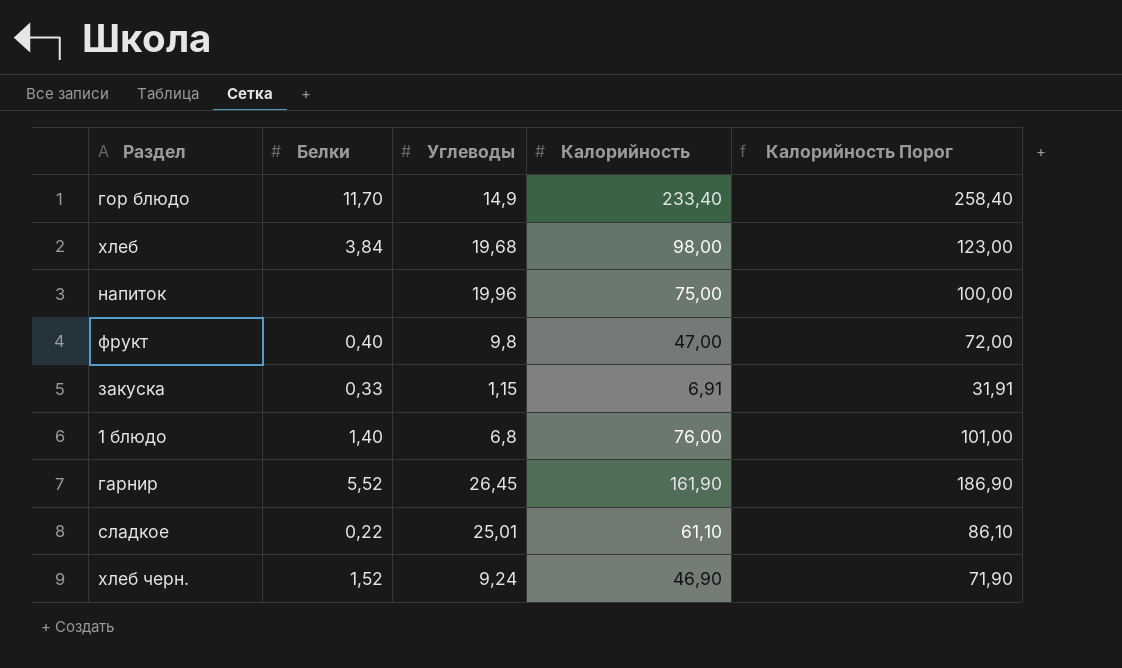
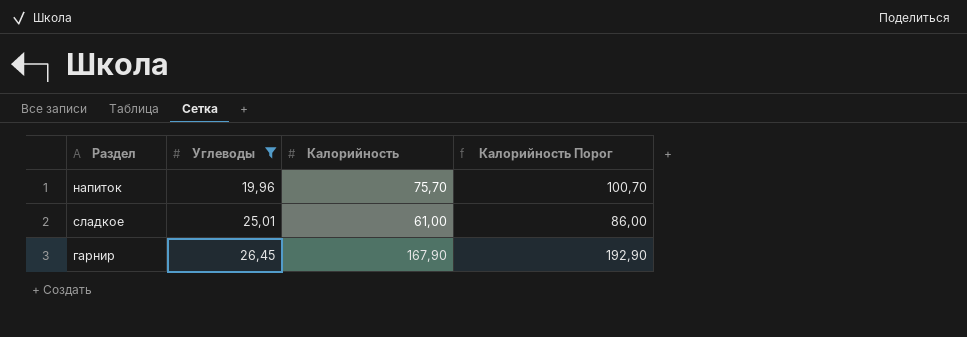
filter: none -> Углеводы >= 19,96
row order: none -> Углеводы ascending
column Белки | position: 2 -> none
напиток | Калорийность: 75,00 -> 75,70
напиток | Калорийность Порог: 100,00 -> 100,70
сладкое | Калорийность: 61,10 -> 61,00
сладкое | Калорийность Порог: 86,10 -> 86,00
гарнир | Калорийность: 161,90 -> 167,90
гарнир | Калорийность Порог: 186,90 -> 192,90

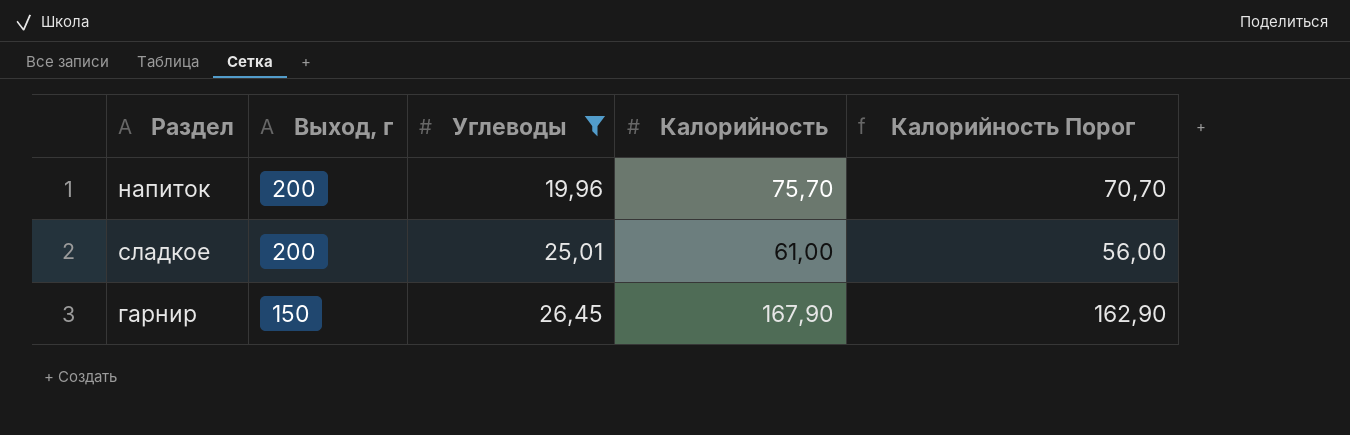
column Выход, г | position: none -> 2
column Калорийность Порог | formula: [Калорийность] + 25 -> [Калорийность] - 5

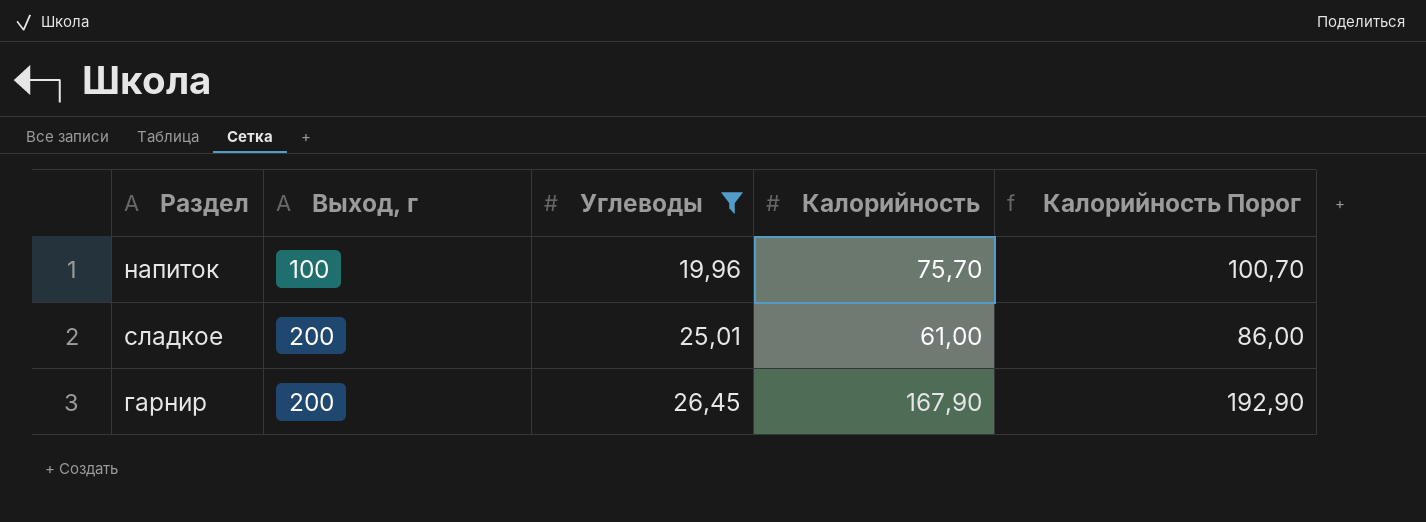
column Калорийность Порог | formula: [Калорийность] - 5 -> [Калорийность] + 25
напиток | Выход, г: 200 -> 100
гарнир | Выход, г: 150 -> 200

